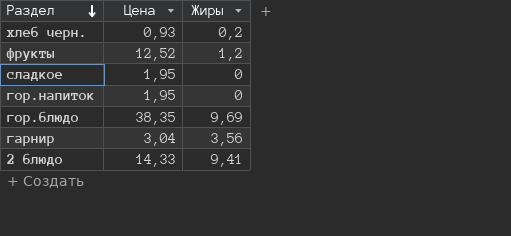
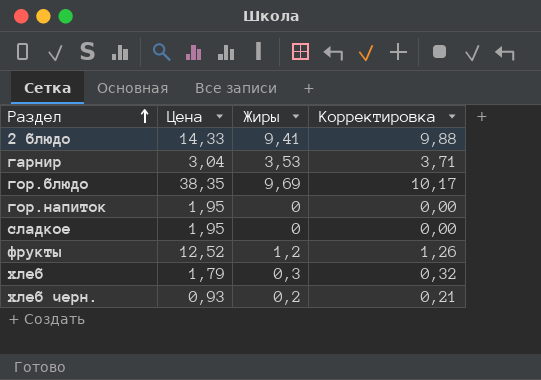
row order: Раздел descending -> Раздел ascending
column Корректировка | formula: none -> [Жиры] * 1,05
гарнир | Жиры: 3,56 -> 3,53
row хлеб: none -> 1,79 | 0,3 | 0,32

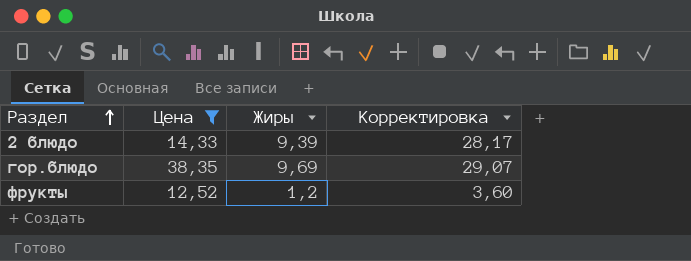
filter: none -> Цена >= 12,52
column Корректировка | formula: [Жиры] * 1,05 -> [Жиры] * 3
2 блюдо | Жиры: 9,41 -> 9,39

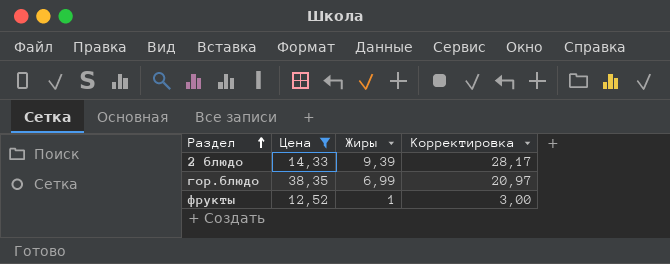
гор.блюдо | Жиры: 9,69 -> 6,99
гор.блюдо | Корректировка: 29,07 -> 20,97
фрукты | Жиры: 1,2 -> 1
фрукты | Корректировка: 3,60 -> 3,00

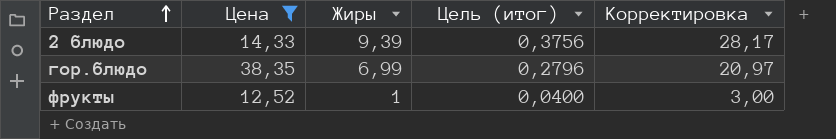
column Цель (итог) | formula: none -> [Жиры] * 0,04

